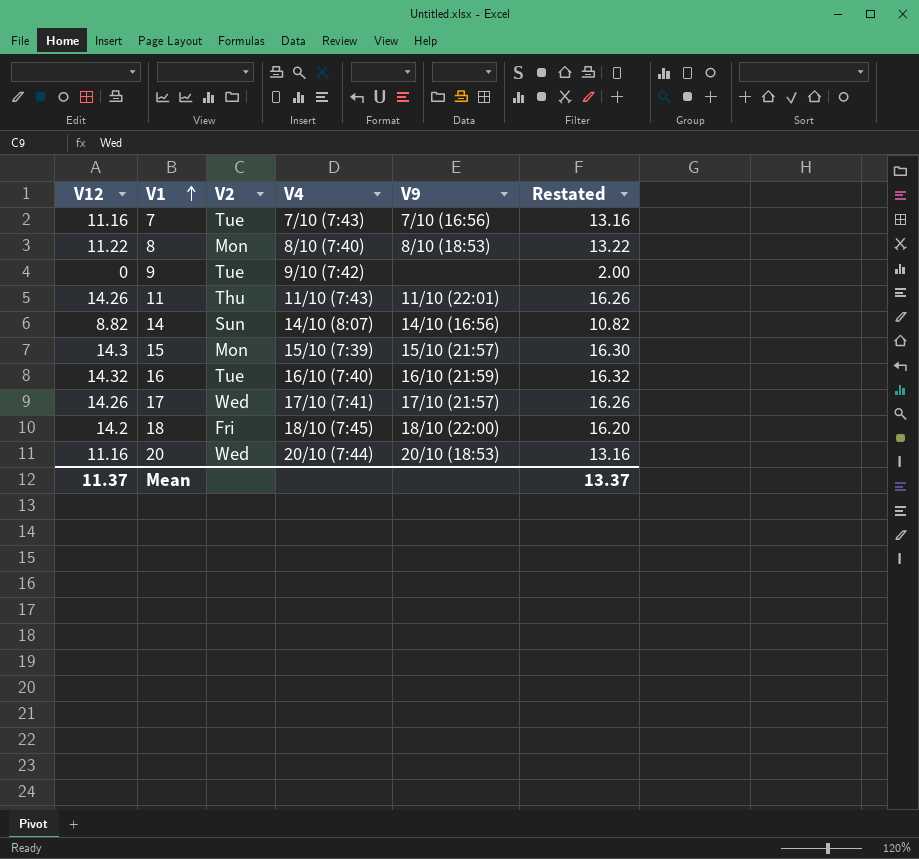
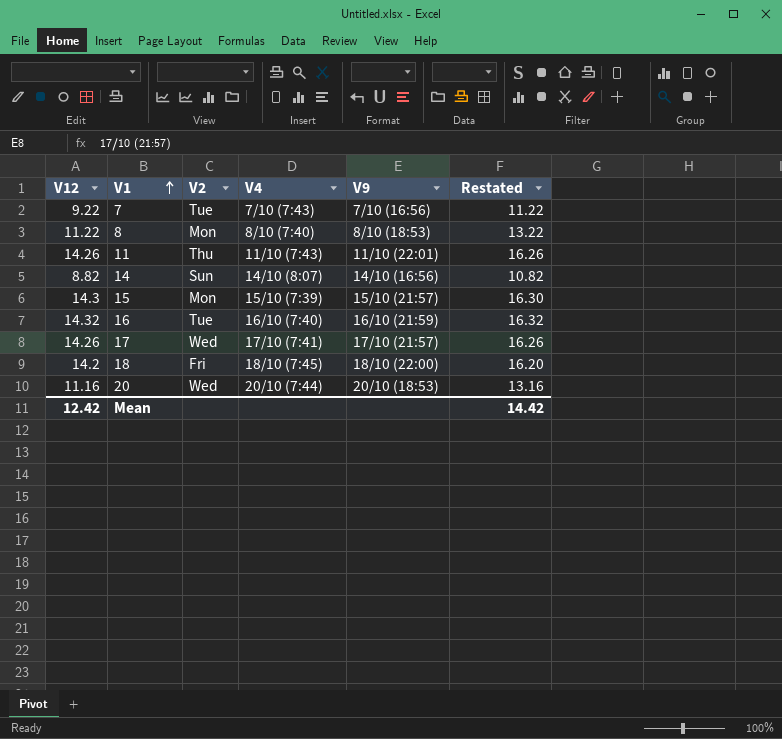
row 9: 0 | Tue | 9/10 (7:42) | none | 2.00 -> none
7 | V12: 11.16 -> 9.22
7 | Restated: 13.16 -> 11.22
Mean | V12: 11.37 -> 12.42
Mean | Restated: 13.37 -> 14.42

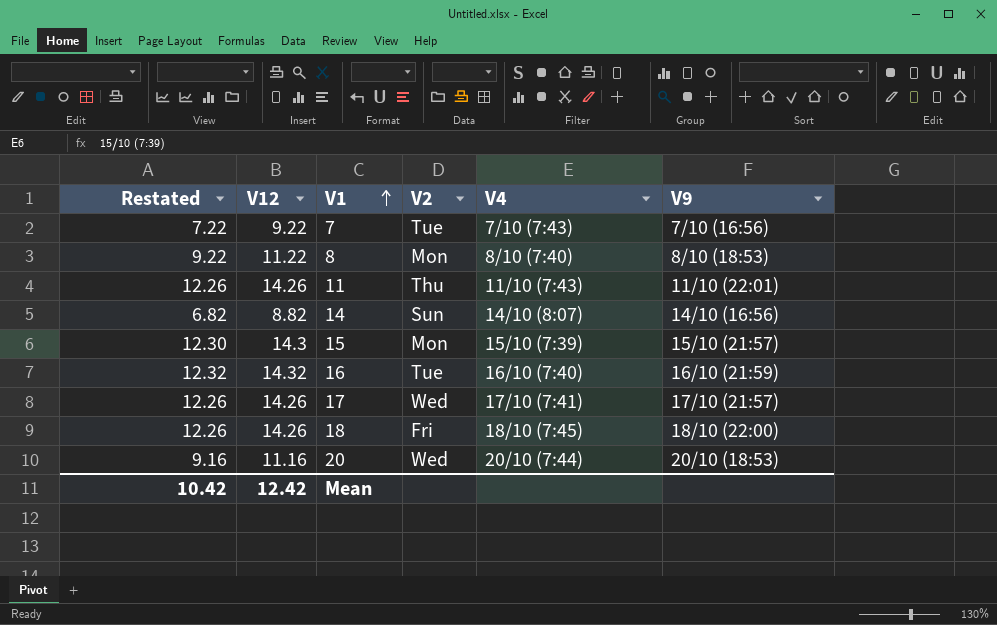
column Restated | formula: [V12] + 2 -> [V12] - 2
column Restated | position: 6 -> 1
18 | V12: 14.2 -> 14.26
Mean | Restated: 14.42 -> 10.42

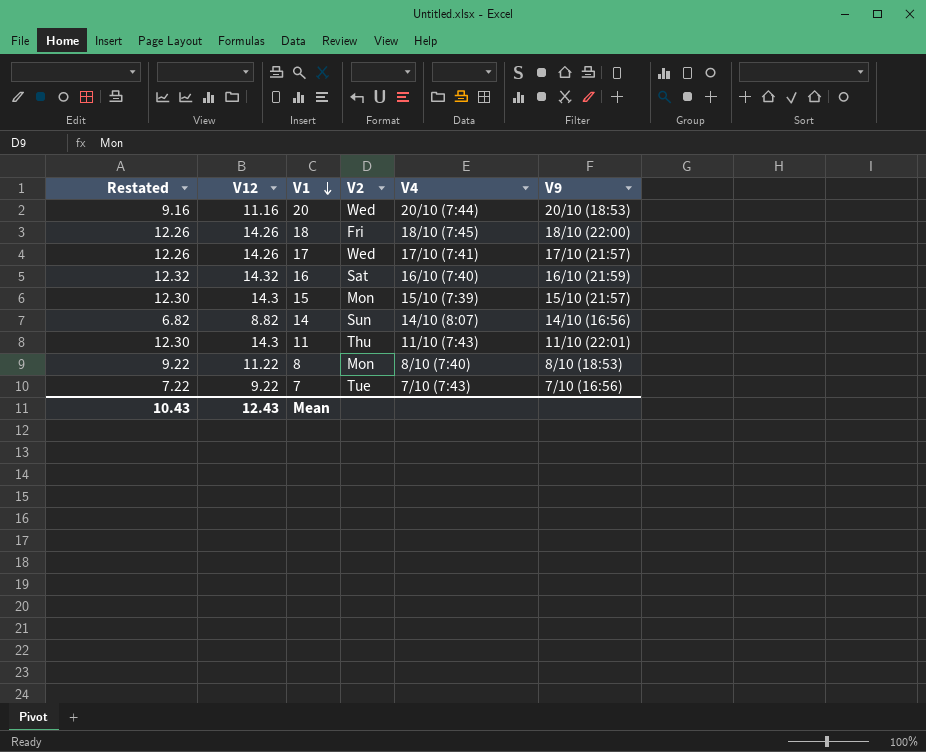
row order: V1 ascending -> V1 descending
16 | V2: Tue -> Sat
11 | Restated: 12.26 -> 12.30
11 | V12: 14.26 -> 14.3
Mean | Restated: 10.42 -> 10.43
Mean | V12: 12.42 -> 12.43

